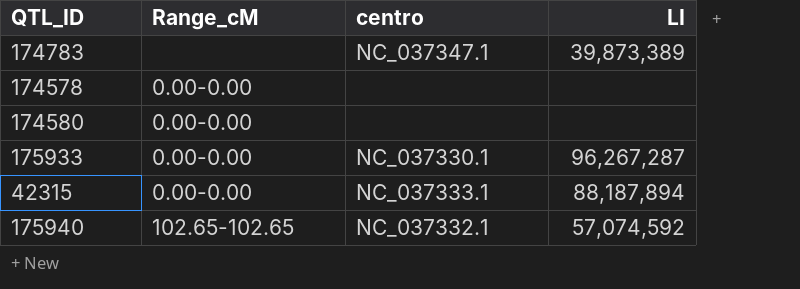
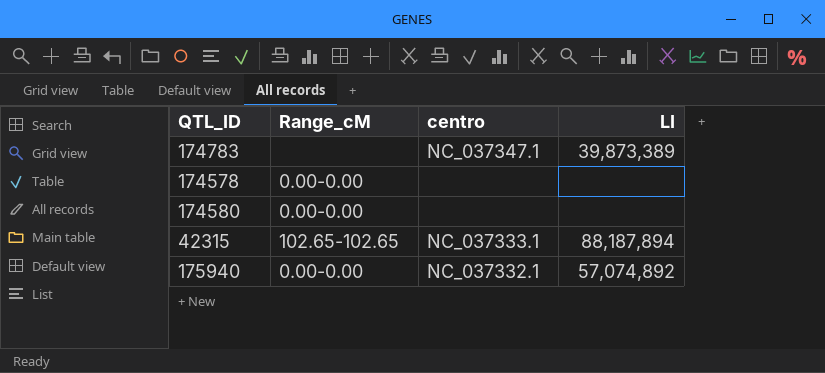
row 175933: 0.00-0.00 | NC_037330.1 | 96,267,287 -> none
42315 | Range_cM: 0.00-0.00 -> 102.65-102.65
175940 | Range_cM: 102.65-102.65 -> 0.00-0.00
175940 | LI: 57,074,592 -> 57,074,892

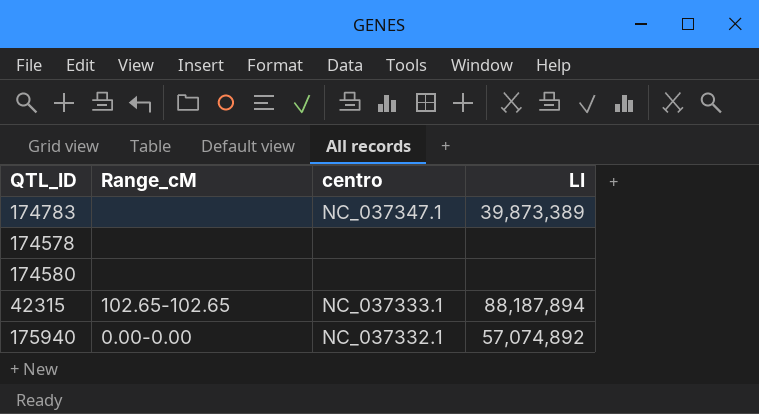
174578 | Range_cM: 0.00-0.00 -> none
174580 | Range_cM: 0.00-0.00 -> none

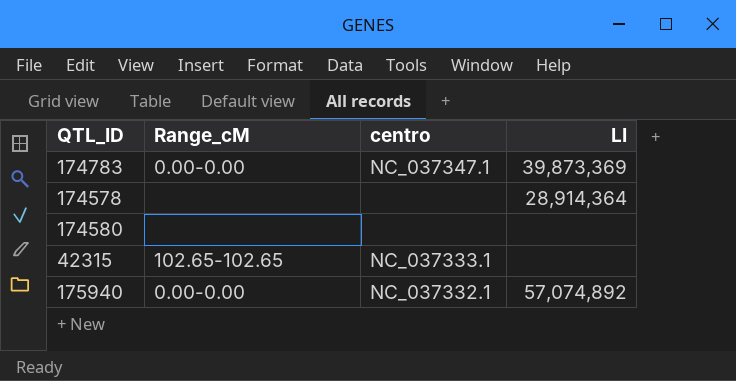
174783 | Range_cM: none -> 0.00-0.00
174783 | LI: 39,873,389 -> 39,873,369
174578 | LI: none -> 28,914,364
42315 | LI: 88,187,894 -> none

